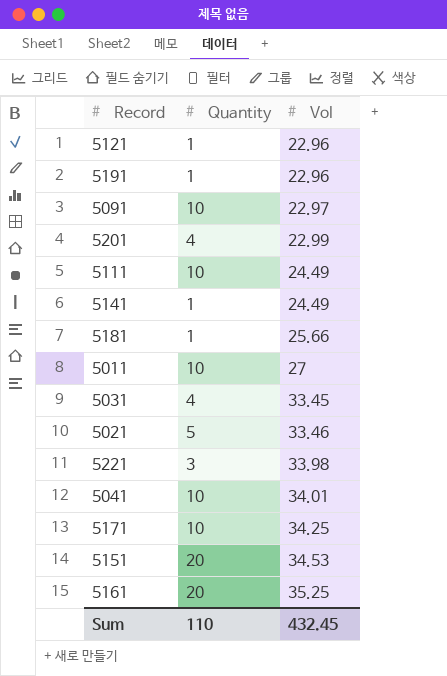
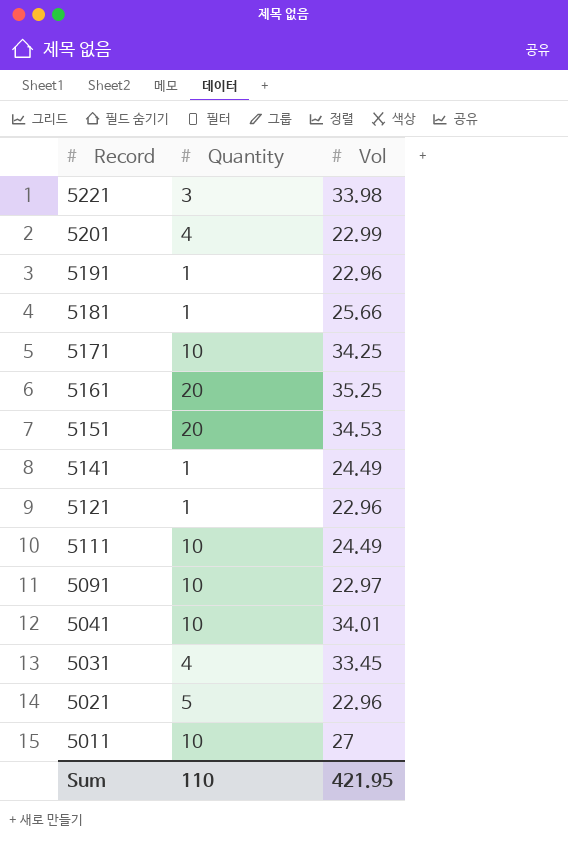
row order: Vol ascending -> Record descending
5021 | Vol: 33.46 -> 22.96
Sum | Vol: 432.45 -> 421.95

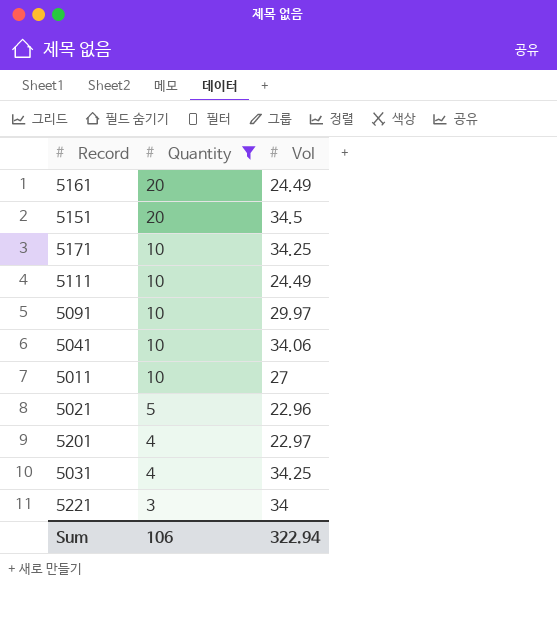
filter: none -> Quantity != 1
row order: Record descending -> Quantity descending
5161 | Vol: 35.25 -> 24.49
5151 | Vol: 34.53 -> 34.5
5091 | Vol: 22.97 -> 29.97
5041 | Vol: 34.01 -> 34.06
5201 | Vol: 22.99 -> 22.97
5031 | Vol: 33.45 -> 34.25
5221 | Vol: 33.98 -> 34
Sum | Quantity: 110 -> 106
Sum | Vol: 421.95 -> 322.94

